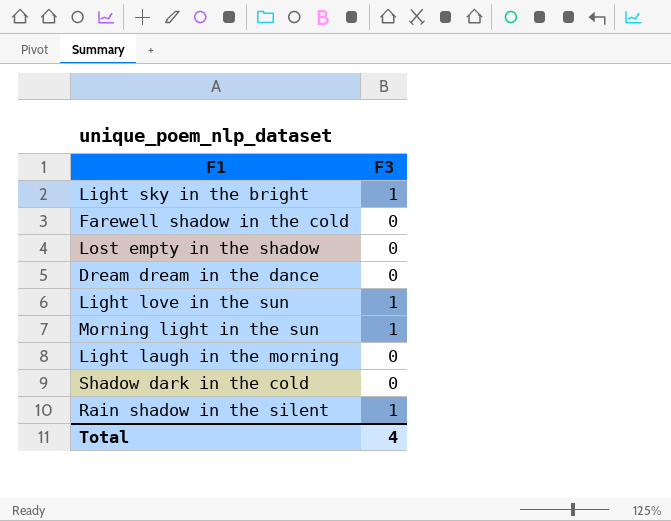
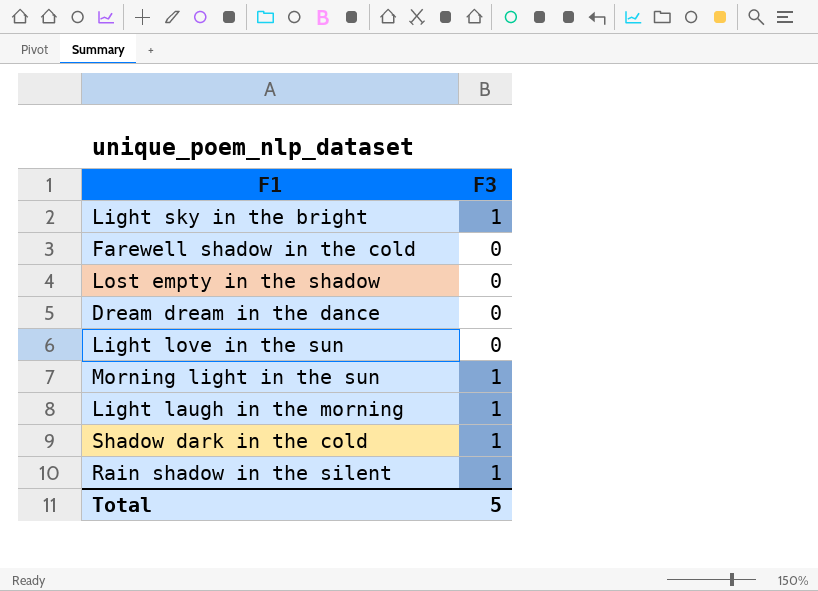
Light love in the sun | F3: 1 -> 0
Light laugh in the morning | F3: 0 -> 1
Shadow dark in the cold | F3: 0 -> 1
Total | F3: 4 -> 5

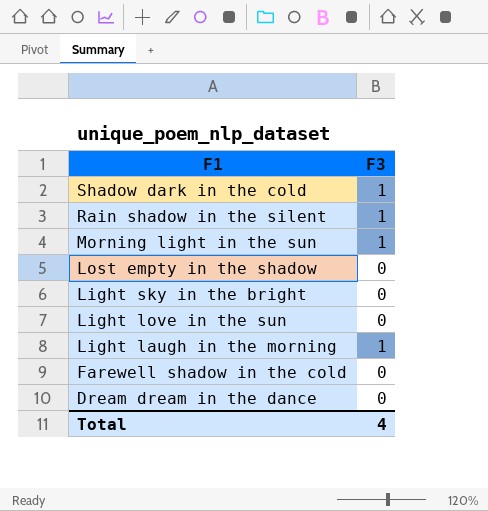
row order: none -> F1 descending
Light sky in the bright | F3: 1 -> 0
Total | F3: 5 -> 4

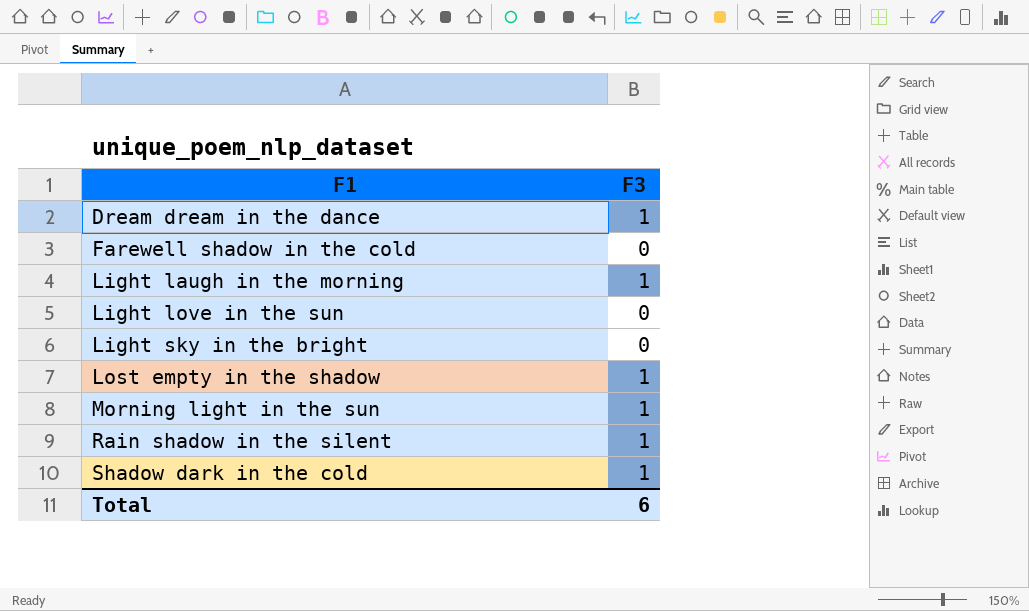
row order: F1 descending -> F1 ascending
Dream dream in the dance | F3: 0 -> 1
Lost empty in the shadow | F3: 0 -> 1
Total | F3: 4 -> 6

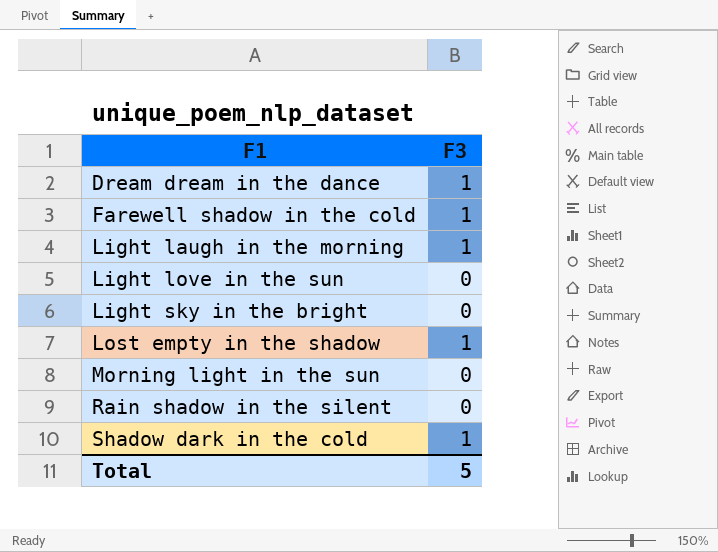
Farewell shadow in the cold | F3: 0 -> 1
Morning light in the sun | F3: 1 -> 0
Rain shadow in the silent | F3: 1 -> 0
Total | F3: 6 -> 5

